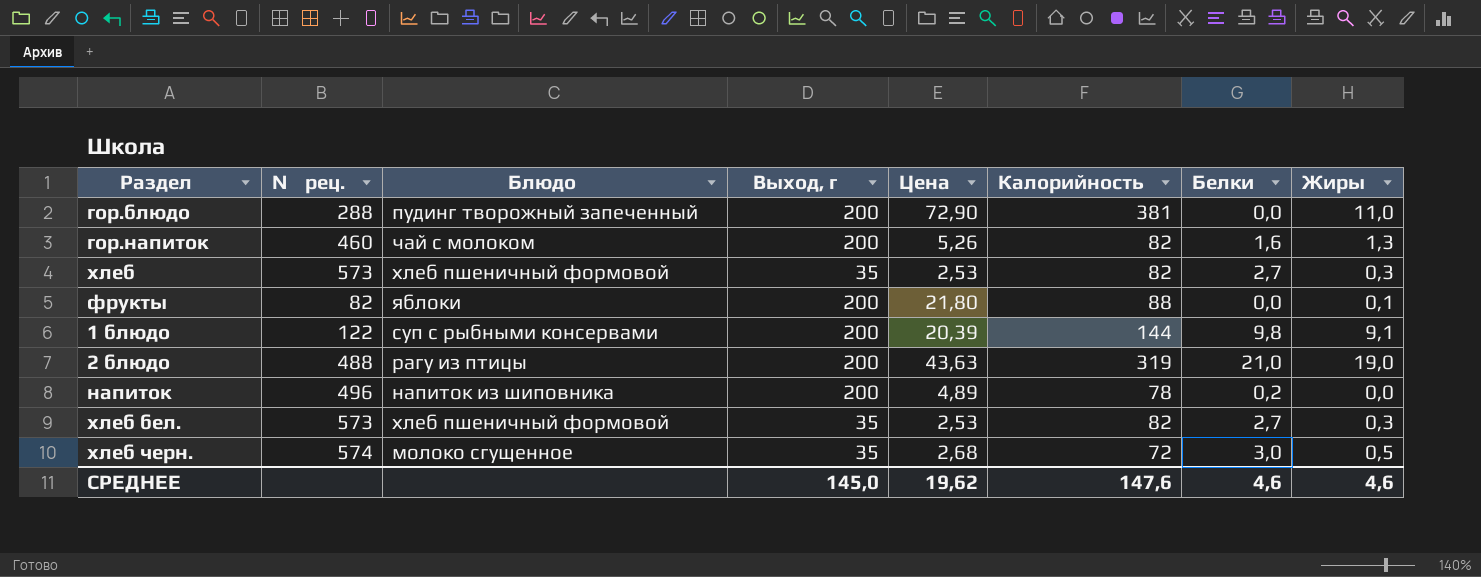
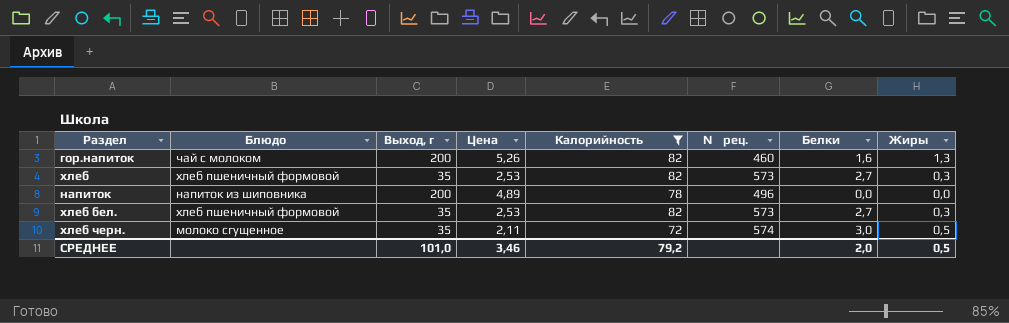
filter: none -> Калорийность <= 82
column № рец. | position: 2 -> 6
напиток | Белки: 0,2 -> 0,0
хлеб черн. | Цена: 2,68 -> 2,11
СРЕДНЕЕ | Выход, г: 145,0 -> 101,0
СРЕДНЕЕ | Цена: 19,62 -> 3,46
СРЕДНЕЕ | Калорийность: 147,6 -> 79,2
СРЕДНЕЕ | Белки: 4,6 -> 2,0
СРЕДНЕЕ | Жиры: 4,6 -> 0,5

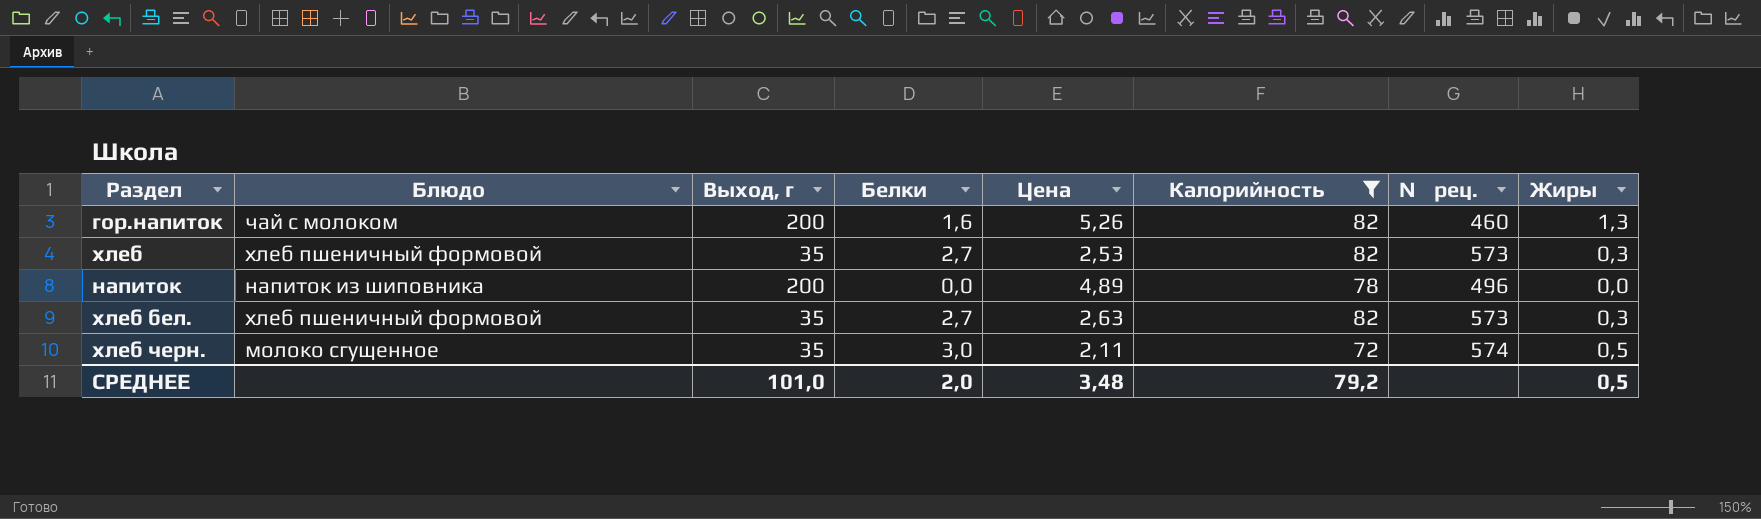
column Белки | position: 7 -> 4
хлеб бел. | Цена: 2,53 -> 2,63
СРЕДНЕЕ | Цена: 3,46 -> 3,48

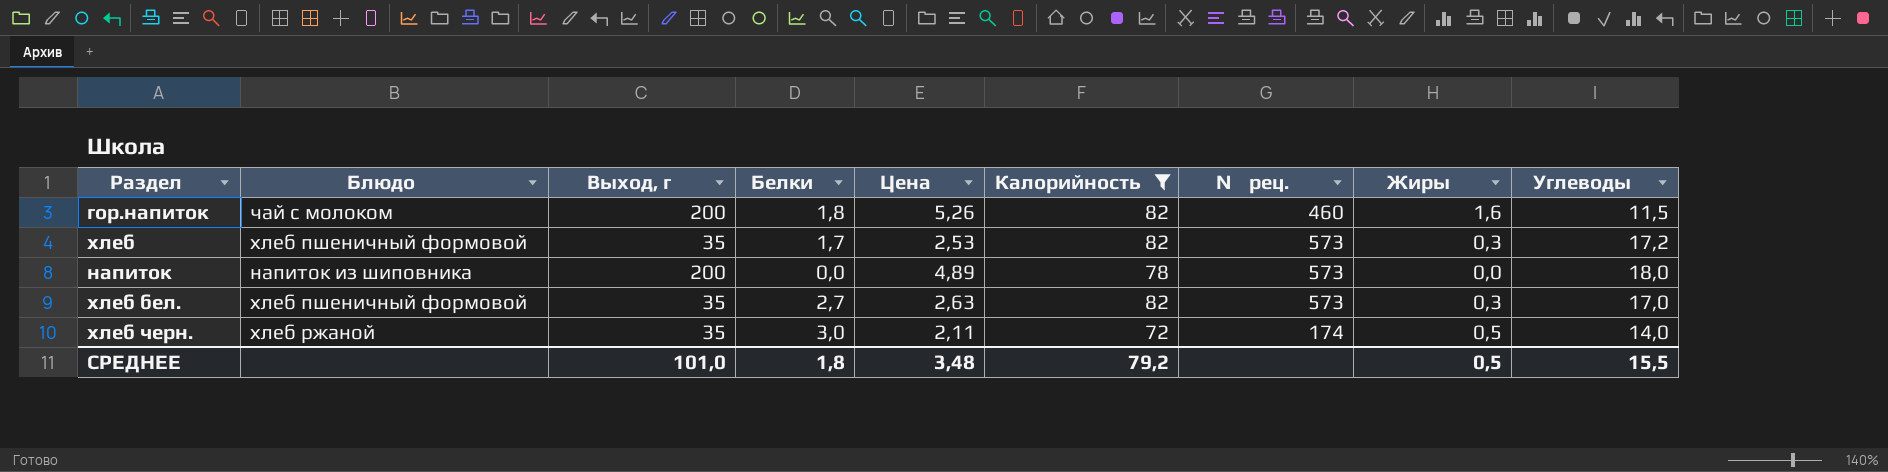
column Углеводы | position: none -> 9
гор.напиток | Белки: 1,6 -> 1,8
гор.напиток | Жиры: 1,3 -> 1,6
хлеб | Белки: 2,7 -> 1,7
напиток | № рец.: 496 -> 573
хлеб черн. | Блюдо: молоко сгущенное -> хлеб ржаной
хлеб черн. | № рец.: 574 -> 174
СРЕДНЕЕ | Белки: 2,0 -> 1,8

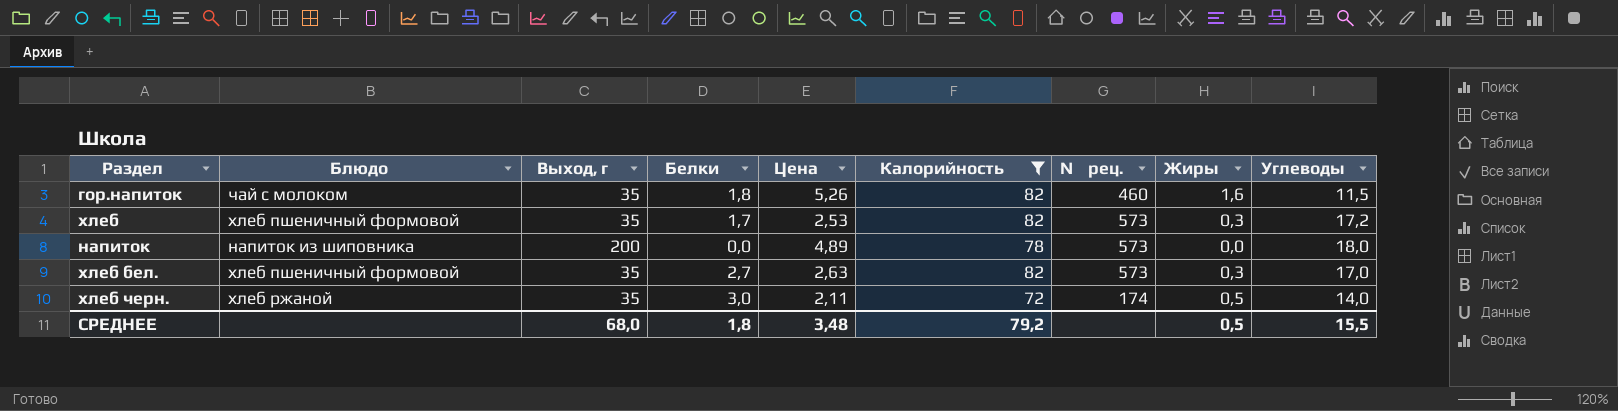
гор.напиток | Выход, г: 200 -> 35
СРЕДНЕЕ | Выход, г: 101,0 -> 68,0

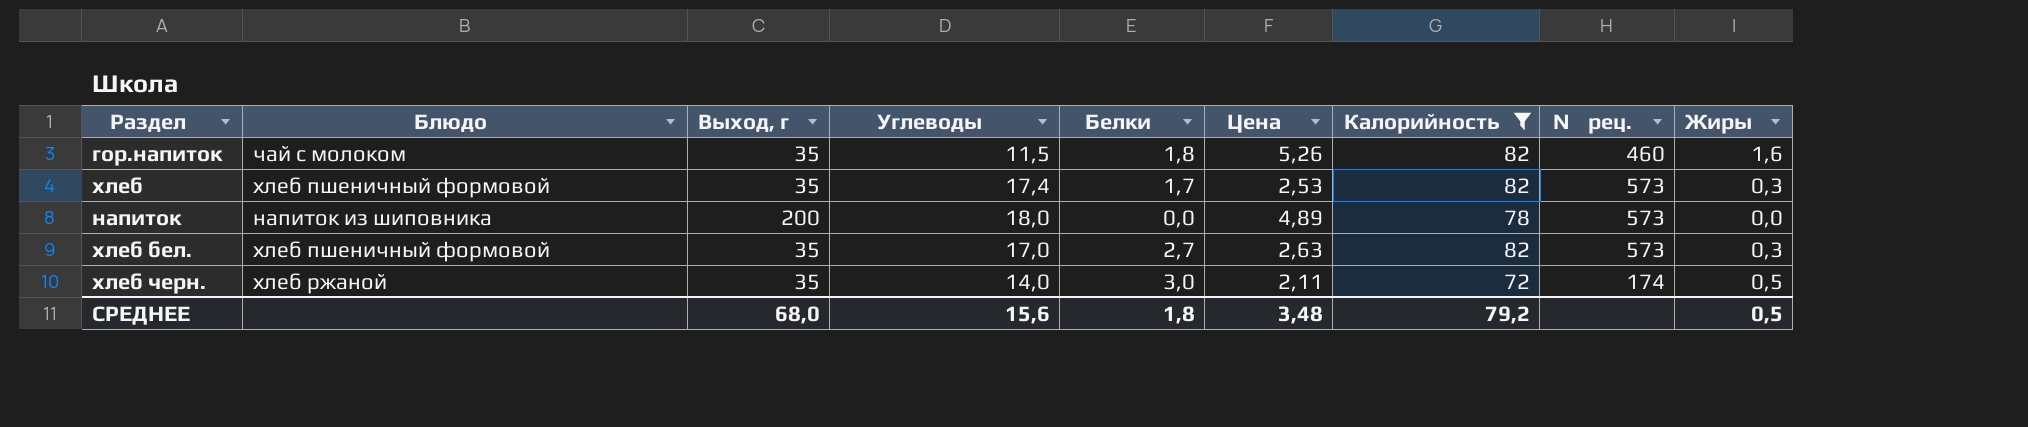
column Углеводы | position: 9 -> 4
хлеб | Углеводы: 17,2 -> 17,4
СРЕДНЕЕ | Углеводы: 15,5 -> 15,6

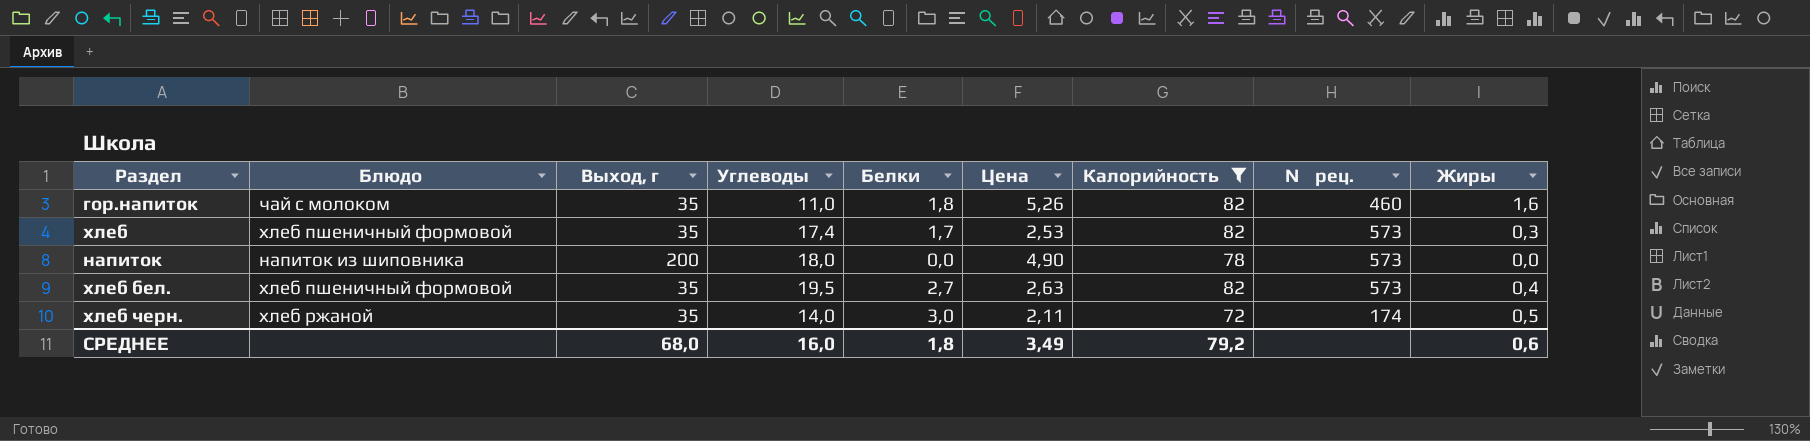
гор.напиток | Углеводы: 11,5 -> 11,0
напиток | Цена: 4,89 -> 4,90
хлеб бел. | Углеводы: 17,0 -> 19,5
хлеб бел. | Жиры: 0,3 -> 0,4
СРЕДНЕЕ | Углеводы: 15,6 -> 16,0
СРЕДНЕЕ | Цена: 3,48 -> 3,49
СРЕДНЕЕ | Жиры: 0,5 -> 0,6

